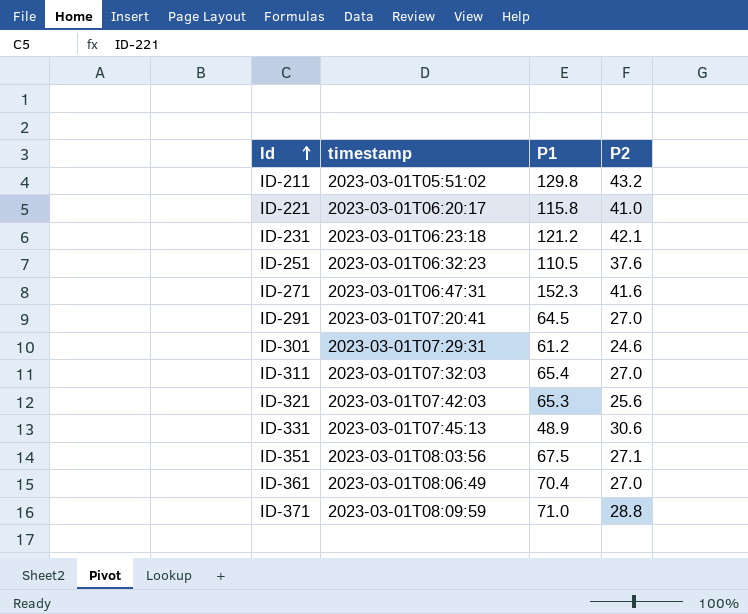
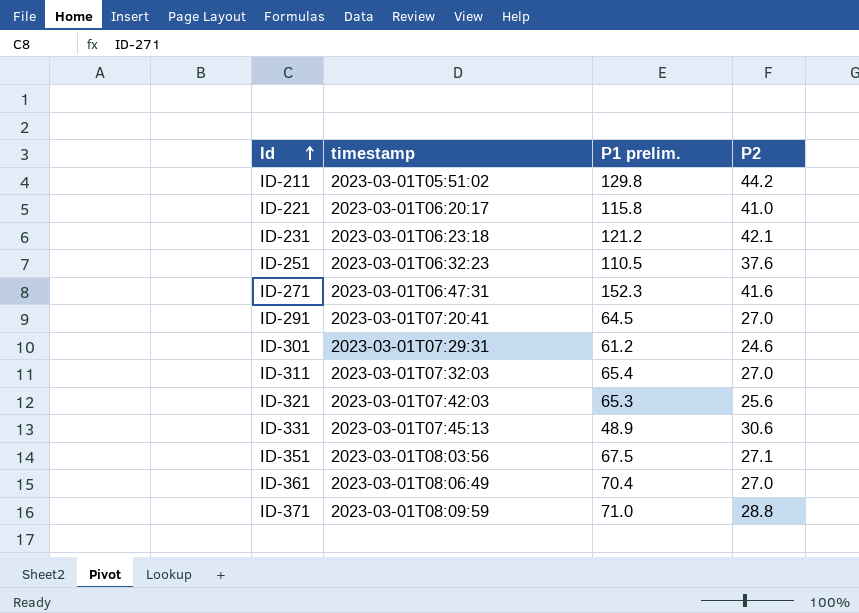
column name: P1 -> P1 prelim.
ID-211 | P2: 43.2 -> 44.2

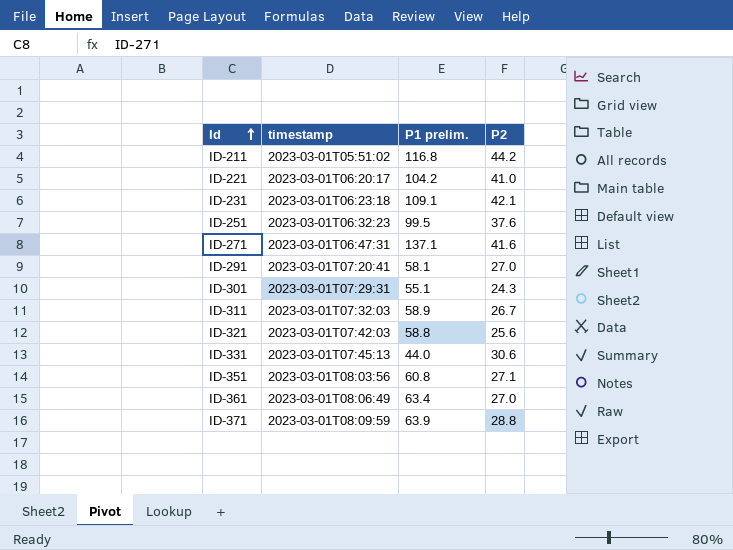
ID-211 | P1 prelim.: 129.8 -> 116.8
ID-221 | P1 prelim.: 115.8 -> 104.2
ID-231 | P1 prelim.: 121.2 -> 109.1
ID-251 | P1 prelim.: 110.5 -> 99.5
ID-271 | P1 prelim.: 152.3 -> 137.1
ID-291 | P1 prelim.: 64.5 -> 58.1
ID-301 | P1 prelim.: 61.2 -> 55.1
ID-301 | P2: 24.6 -> 24.3
ID-311 | P1 prelim.: 65.4 -> 58.9
ID-311 | P2: 27.0 -> 26.7
ID-321 | P1 prelim.: 65.3 -> 58.8
ID-331 | P1 prelim.: 48.9 -> 44.0
ID-351 | P1 prelim.: 67.5 -> 60.8
ID-361 | P1 prelim.: 70.4 -> 63.4
ID-371 | P1 prelim.: 71.0 -> 63.9

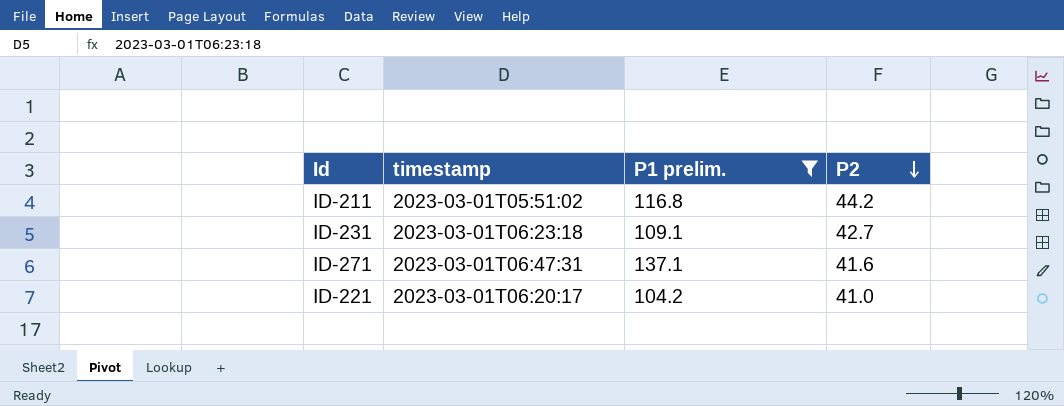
filter: none -> P1 prelim. >= 104.2
row order: Id ascending -> P2 descending
ID-231 | P2: 42.1 -> 42.7

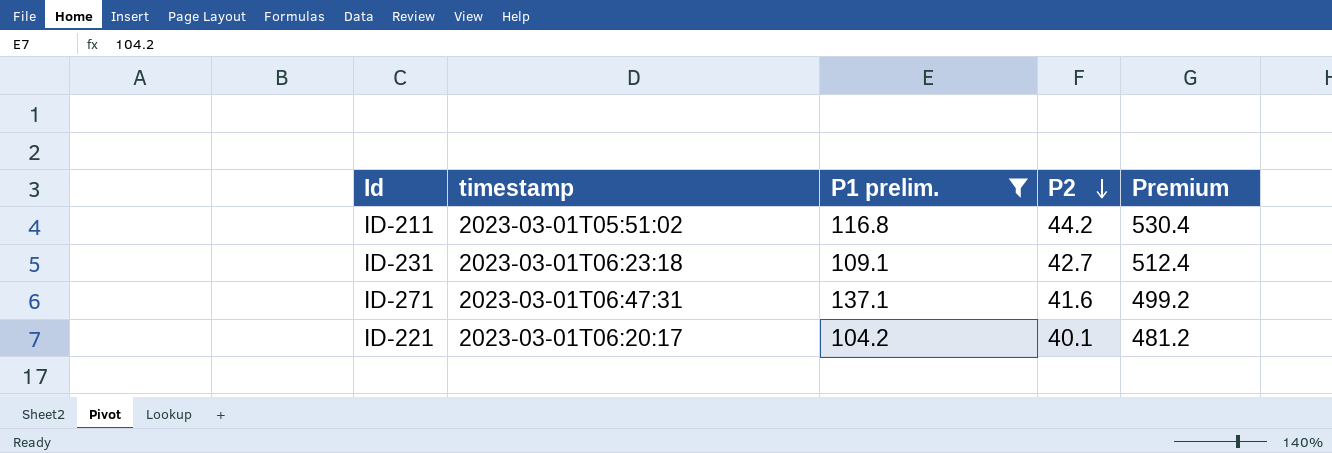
column Premium | formula: none -> [P2] * 12
ID-221 | P2: 41.0 -> 40.1

